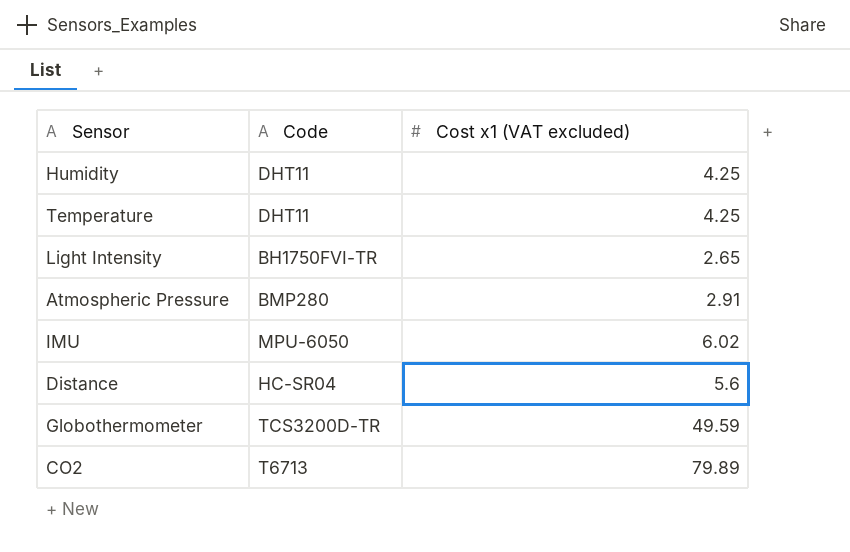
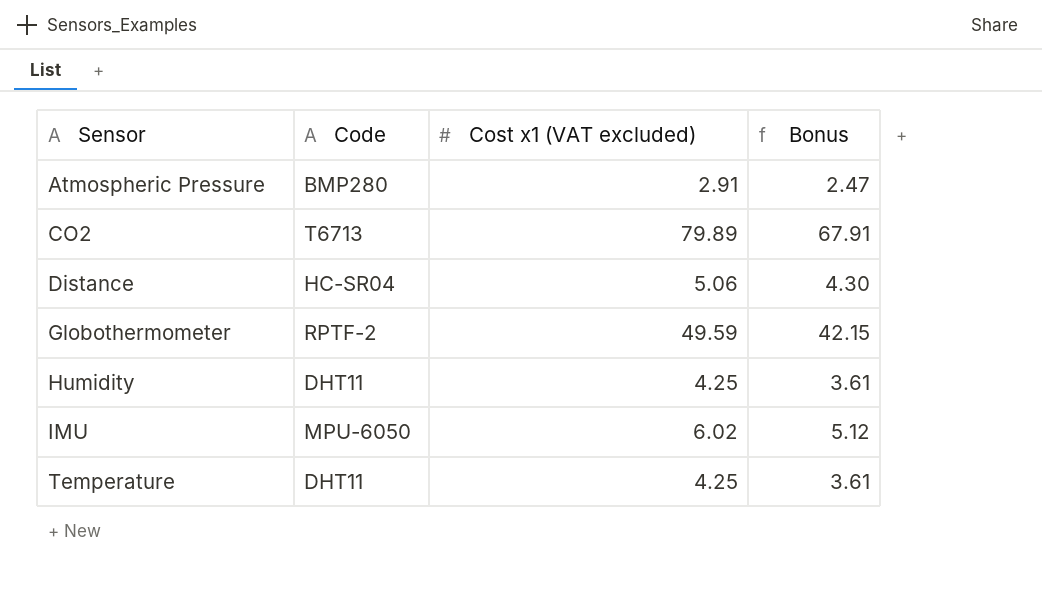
row order: none -> Sensor ascending
column Bonus | formula: none -> [Cost x1 (VAT excluded)] * 0.85
row Light Intensity: BH1750FVI-TR | 2.65 -> none
Distance | Cost x1 (VAT excluded): 5.6 -> 5.06
Globothermometer | Code: TCS3200D-TR -> RPTF-2

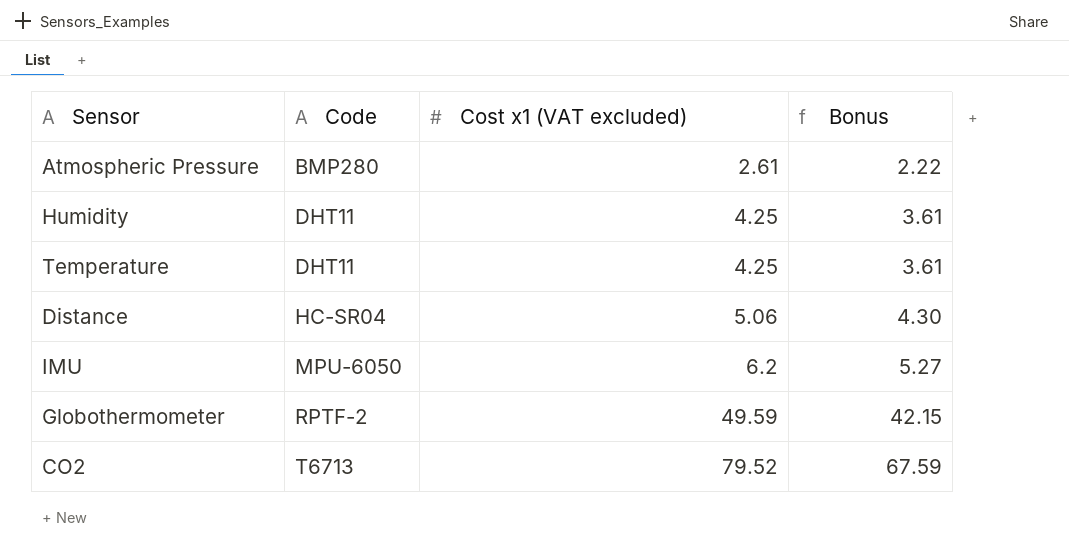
row order: Sensor ascending -> Code ascending
Atmospheric Pressure | Cost x1 (VAT excluded): 2.91 -> 2.61
Atmospheric Pressure | Bonus: 2.47 -> 2.22
IMU | Cost x1 (VAT excluded): 6.02 -> 6.2
IMU | Bonus: 5.12 -> 5.27
CO2 | Cost x1 (VAT excluded): 79.89 -> 79.52
CO2 | Bonus: 67.91 -> 67.59

